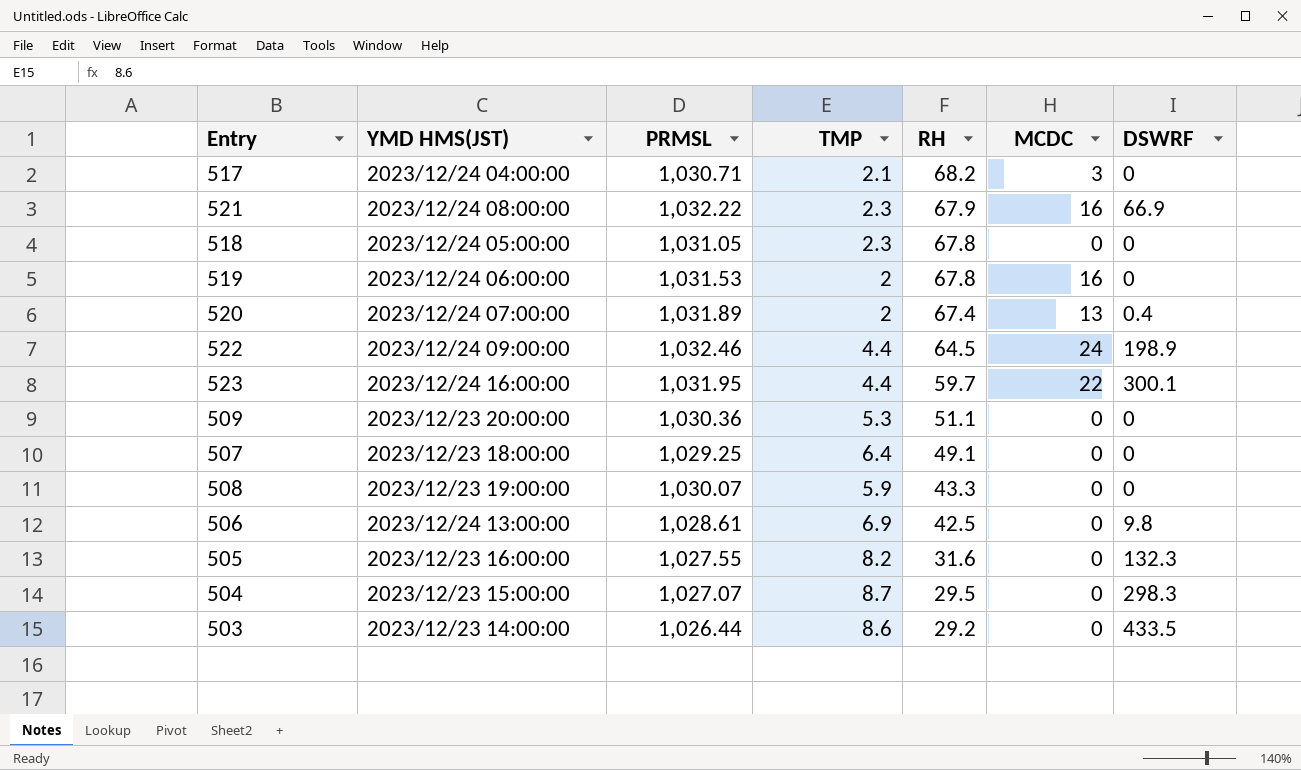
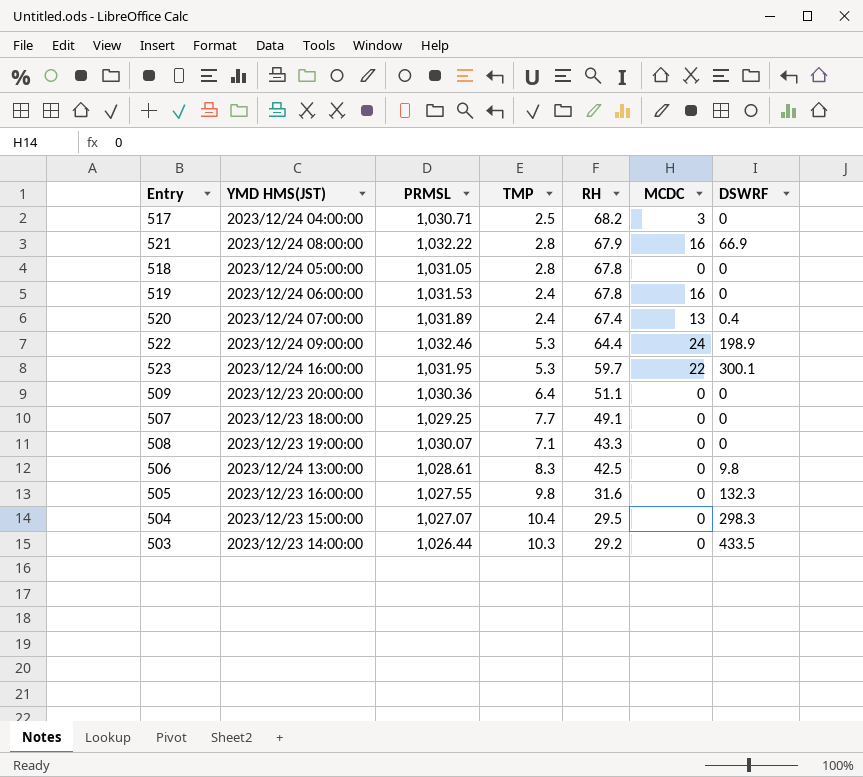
517 | TMP: 2.1 -> 2.5
521 | TMP: 2.3 -> 2.8
518 | TMP: 2.3 -> 2.8
519 | TMP: 2 -> 2.4
520 | TMP: 2 -> 2.4
522 | TMP: 4.4 -> 5.3
522 | RH: 64.5 -> 64.4
523 | TMP: 4.4 -> 5.3
509 | TMP: 5.3 -> 6.4
507 | TMP: 6.4 -> 7.7
508 | TMP: 5.9 -> 7.1
506 | TMP: 6.9 -> 8.3
505 | TMP: 8.2 -> 9.8
504 | TMP: 8.7 -> 10.4
503 | TMP: 8.6 -> 10.3

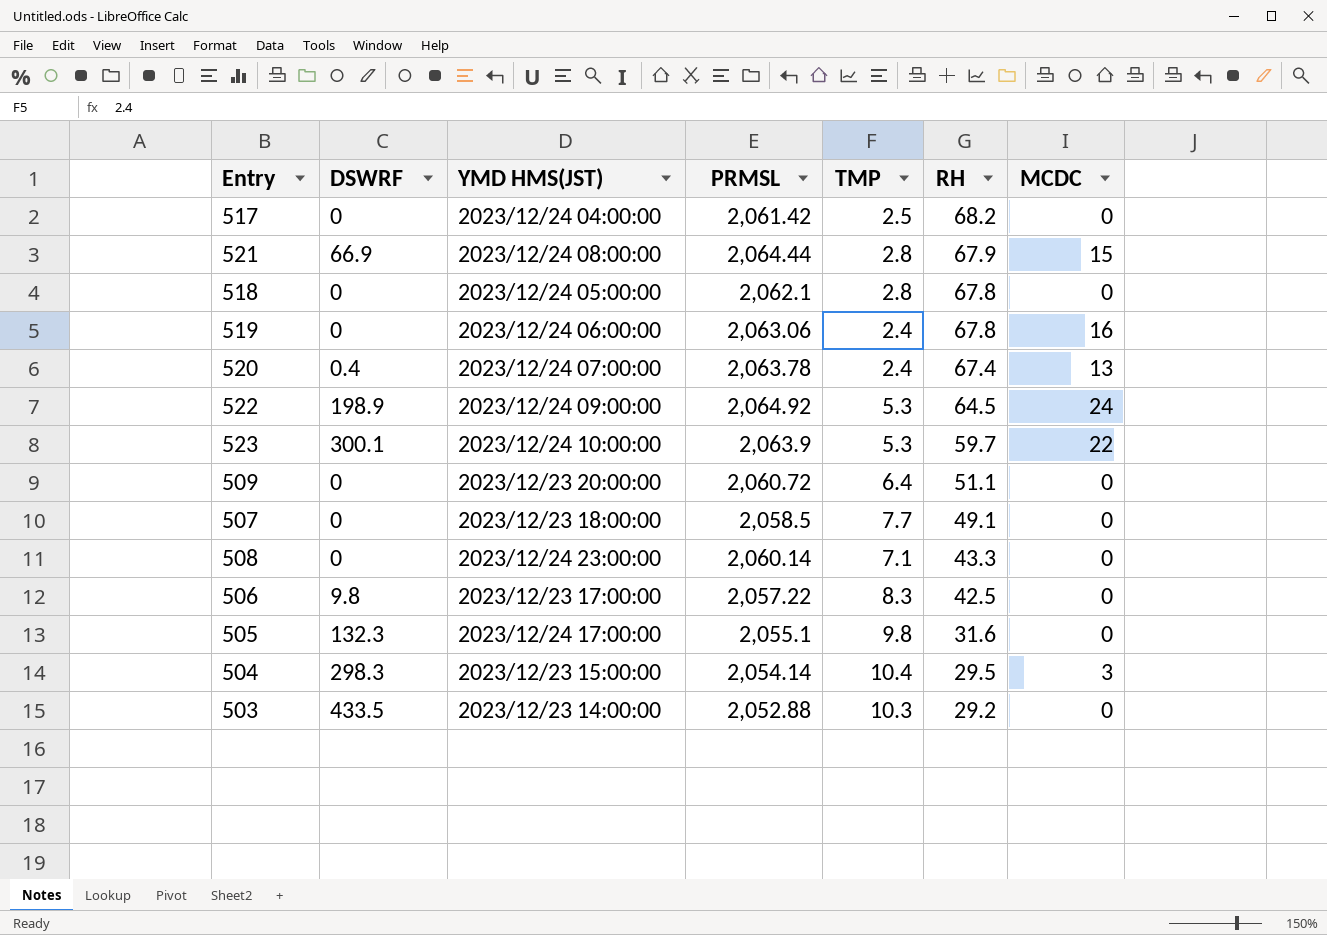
column DSWRF | position: 7 -> 2
517 | PRMSL: 1,030.71 -> 2,061.42
517 | MCDC: 3 -> 0
521 | PRMSL: 1,032.22 -> 2,064.44
521 | MCDC: 16 -> 15
518 | PRMSL: 1,031.05 -> 2,062.1
519 | PRMSL: 1,031.53 -> 2,063.06
520 | PRMSL: 1,031.89 -> 2,063.78
522 | PRMSL: 1,032.46 -> 2,064.92
522 | RH: 64.4 -> 64.5
523 | YMD HMS(JST): 2023/12/24 16:00:00 -> 2023/12/24 10:00:00
523 | PRMSL: 1,031.95 -> 2,063.9
509 | PRMSL: 1,030.36 -> 2,060.72
507 | PRMSL: 1,029.25 -> 2,058.5
508 | YMD HMS(JST): 2023/12/23 19:00:00 -> 2023/12/24 23:00:00
508 | PRMSL: 1,030.07 -> 2,060.14
506 | YMD HMS(JST): 2023/12/24 13:00:00 -> 2023/12/23 17:00:00
506 | PRMSL: 1,028.61 -> 2,057.22
505 | YMD HMS(JST): 2023/12/23 16:00:00 -> 2023/12/24 17:00:00
505 | PRMSL: 1,027.55 -> 2,055.1
504 | PRMSL: 1,027.07 -> 2,054.14
504 | MCDC: 0 -> 3
503 | PRMSL: 1,026.44 -> 2,052.88

